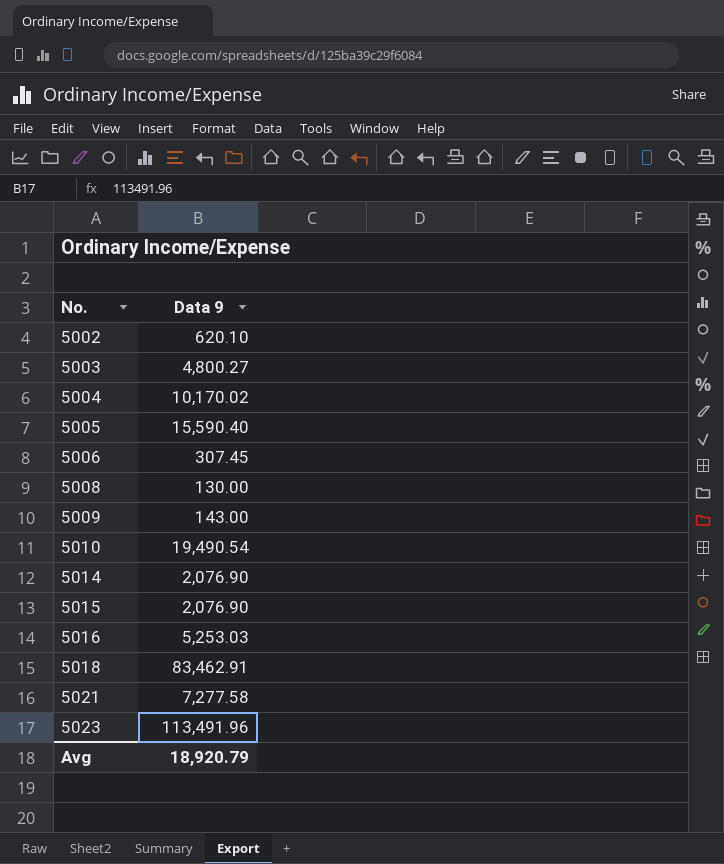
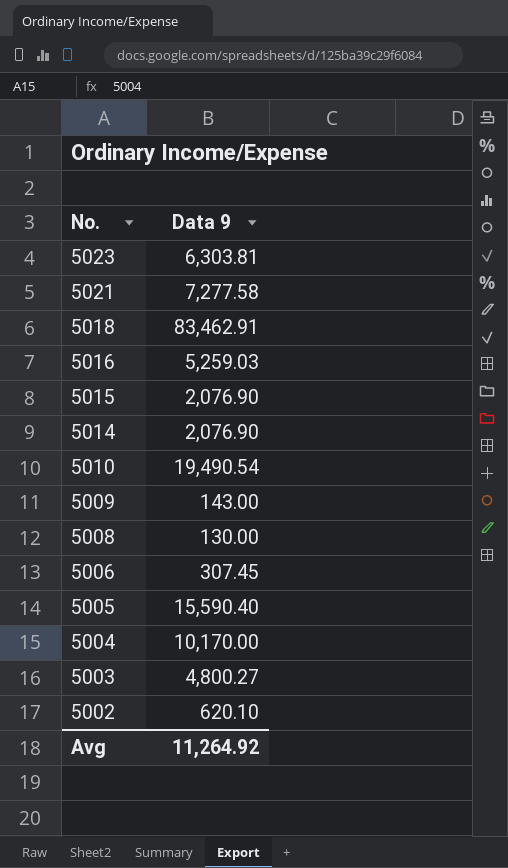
row order: No. ascending -> No. descending
5023 | Data 9: 113,491.96 -> 6,303.81
5016 | Data 9: 5,253.03 -> 5,259.03
5004 | Data 9: 10,170.02 -> 10,170.00
Avg | Data 9: 18,920.79 -> 11,264.92

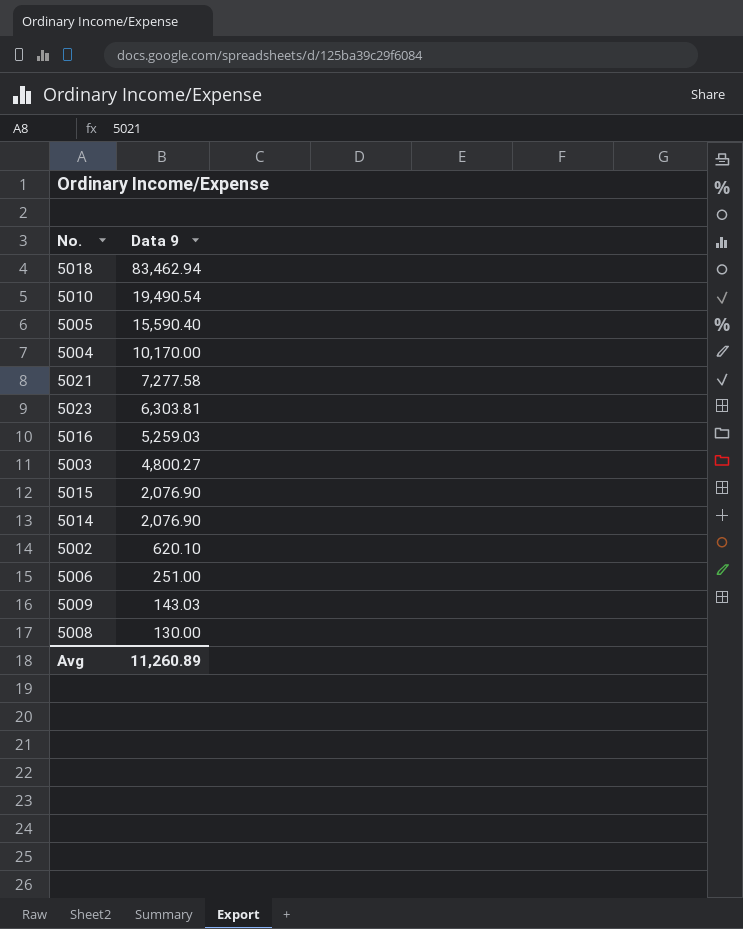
row order: No. descending -> Data 9 descending
5018 | Data 9: 83,462.91 -> 83,462.94
5006 | Data 9: 307.45 -> 251.00
5009 | Data 9: 143.00 -> 143.03
Avg | Data 9: 11,264.92 -> 11,260.89

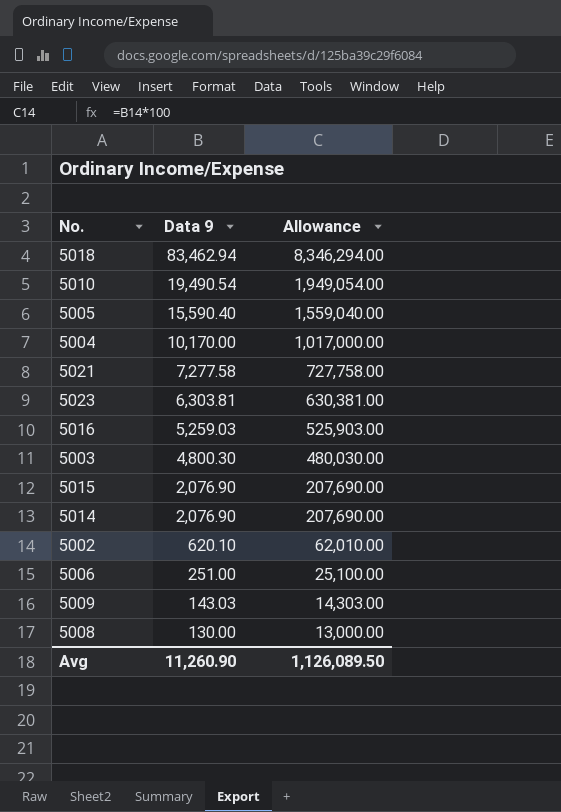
column Allowance | formula: none -> [Data 9] * 100
5003 | Data 9: 4,800.27 -> 4,800.30
Avg | Data 9: 11,260.89 -> 11,260.90

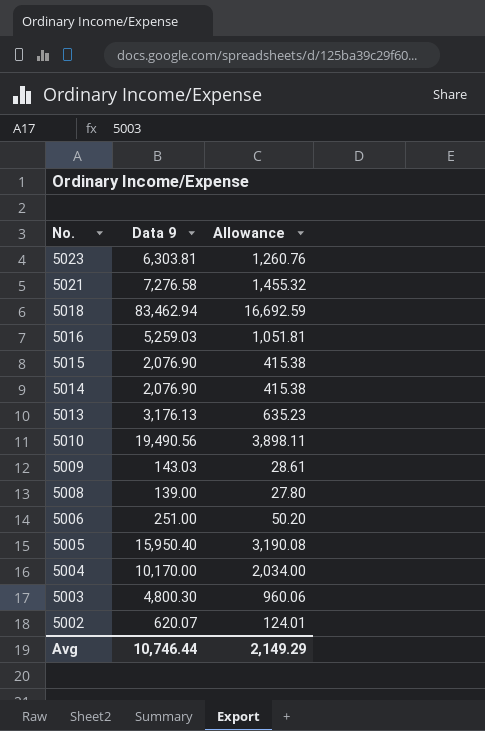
row order: Data 9 descending -> No. descending
column Allowance | formula: [Data 9] * 100 -> [Data 9] * 0.2
5021 | Data 9: 7,277.58 -> 7,276.58
row 5013: none -> 3,176.13 | 635.23
5010 | Data 9: 19,490.54 -> 19,490.56
5008 | Data 9: 130.00 -> 139.00
5005 | Data 9: 15,590.40 -> 15,950.40
5002 | Data 9: 620.10 -> 620.07
Avg | Data 9: 11,260.90 -> 10,746.44
Avg | Allowance: 1,126,089.50 -> 2,149.29

